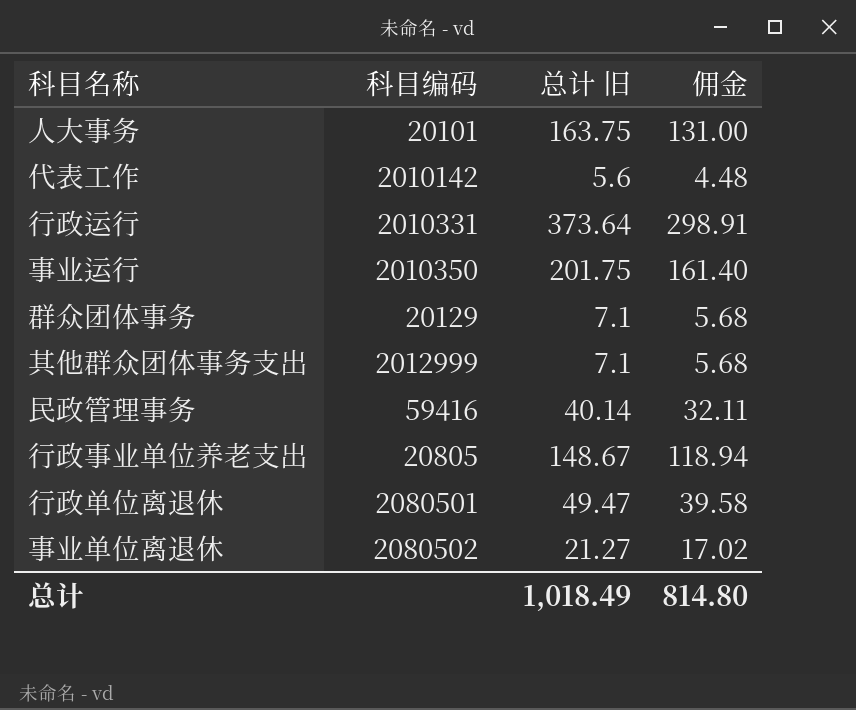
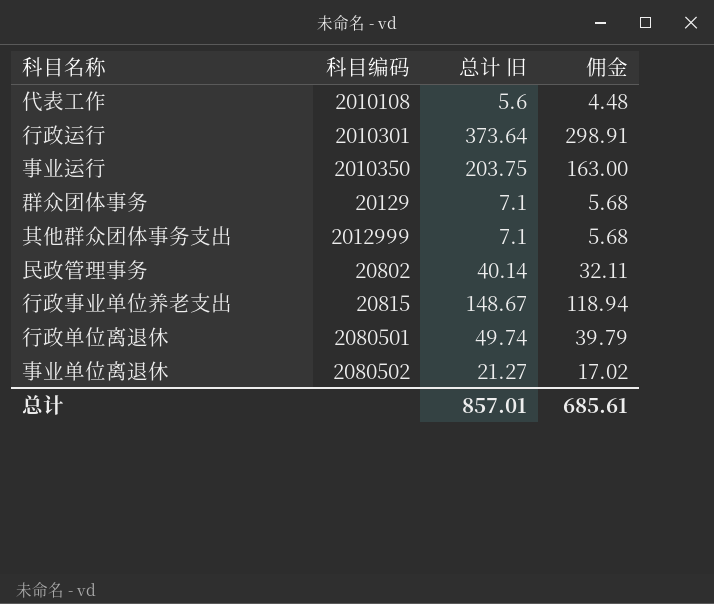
row 人大事务: 20101 | 163.75 | 131.00 -> none
代表工作 | 科目编码: 2010142 -> 2010108
行政运行 | 科目编码: 2010331 -> 2010301
事业运行 | 总计 旧: 201.75 -> 203.75
事业运行 | 佣金: 161.40 -> 163.00
民政管理事务 | 科目编码: 59416 -> 20802
行政事业单位养老支出 | 科目编码: 20805 -> 20815
行政单位离退休 | 总计 旧: 49.47 -> 49.74
行政单位离退休 | 佣金: 39.58 -> 39.79
总计 | 总计 旧: 1,018.49 -> 857.01
总计 | 佣金: 814.80 -> 685.61

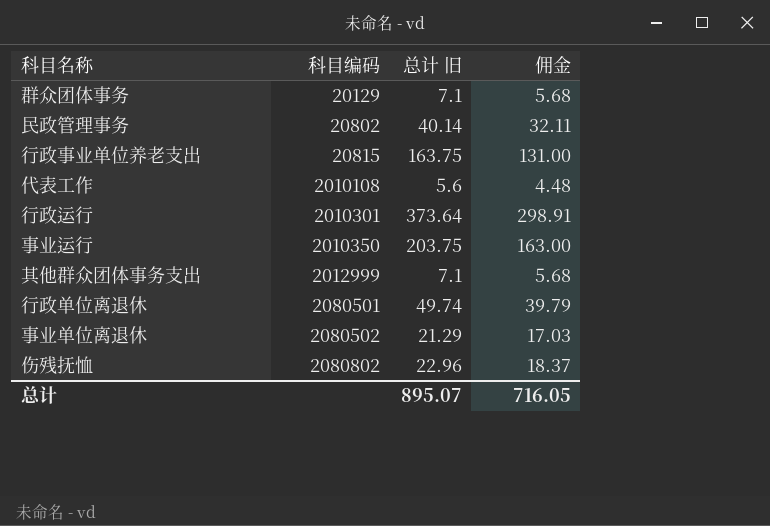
row order: none -> 科目编码 ascending
行政事业单位养老支出 | 总计 旧: 148.67 -> 163.75
行政事业单位养老支出 | 佣金: 118.94 -> 131.00
事业单位离退休 | 总计 旧: 21.27 -> 21.29
事业单位离退休 | 佣金: 17.02 -> 17.03
row 伤残抚恤: none -> 2080802 | 22.96 | 18.37
总计 | 总计 旧: 857.01 -> 895.07
总计 | 佣金: 685.61 -> 716.05

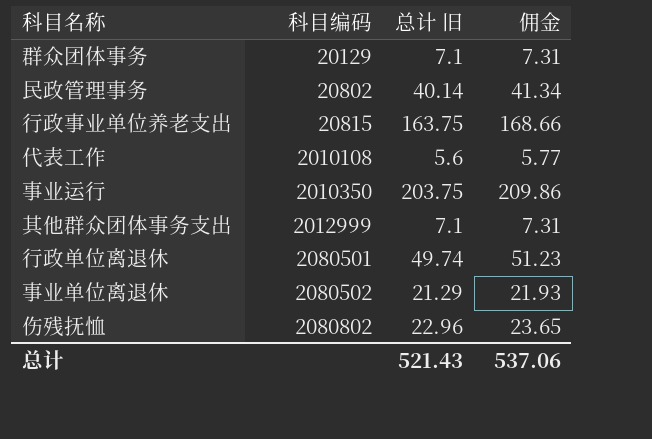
column 佣金 | formula: [总计 旧] * 0.8 -> [总计 旧] * 1.03
row 行政运行: 2010301 | 373.64 | 298.91 -> none
总计 | 总计 旧: 895.07 -> 521.43
总计 | 佣金: 716.05 -> 537.06

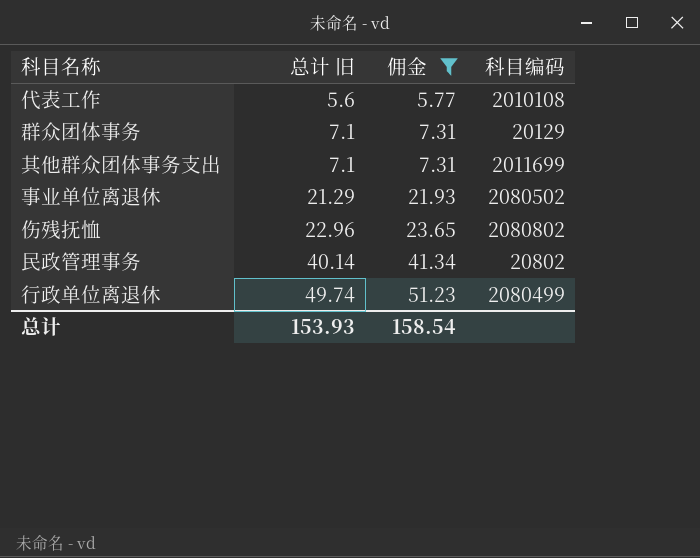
filter: none -> 佣金 <= 51.23
row order: 科目编码 ascending -> 总计 旧 ascending
column 科目编码 | position: 2 -> 4
其他群众团体事务支出 | 科目编码: 2012999 -> 2011699
行政单位离退休 | 科目编码: 2080501 -> 2080499
总计 | 总计 旧: 521.43 -> 153.93
总计 | 佣金: 537.06 -> 158.54

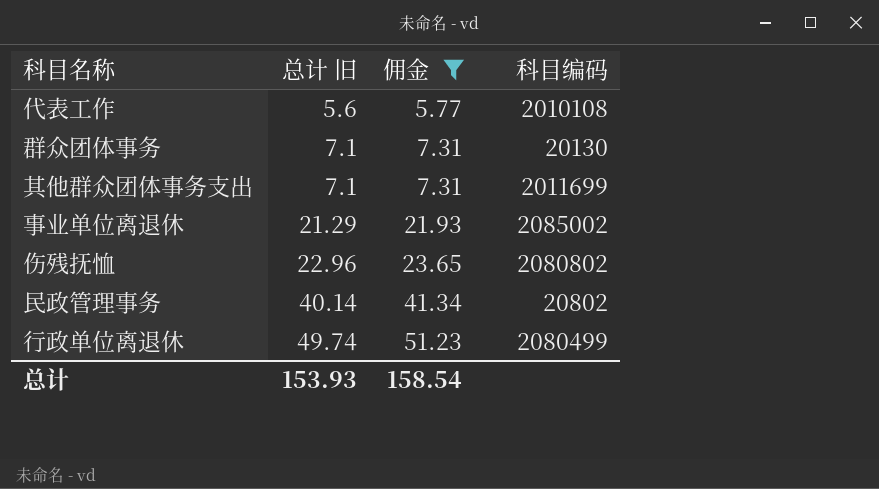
群众团体事务 | 科目编码: 20129 -> 20130
事业单位离退休 | 科目编码: 2080502 -> 2085002

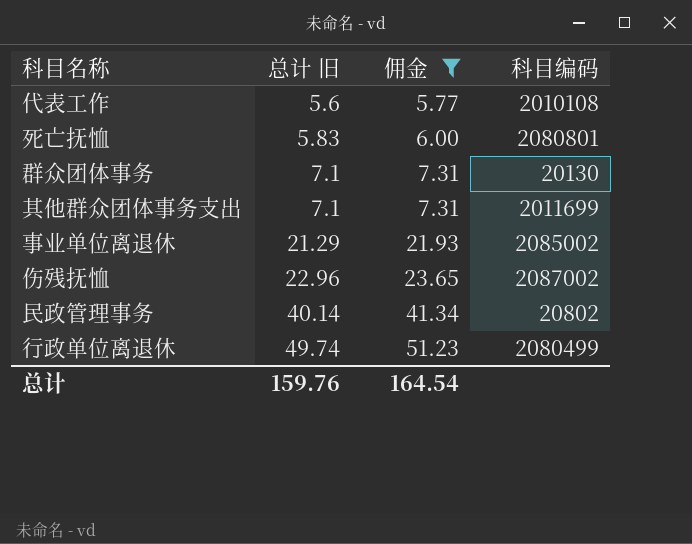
row 死亡抚恤: none -> 5.83 | 6.00 | 2080801
伤残抚恤 | 科目编码: 2080802 -> 2087002
总计 | 总计 旧: 153.93 -> 159.76
总计 | 佣金: 158.54 -> 164.54

